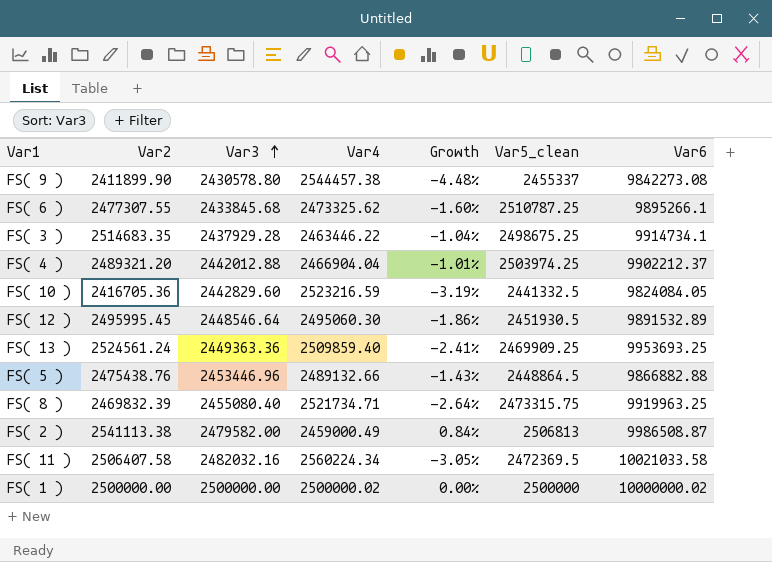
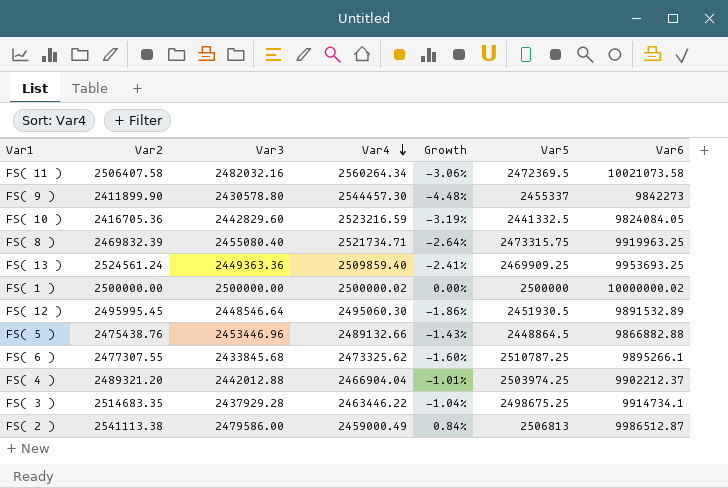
row order: Var3 ascending -> Var4 descending
column name: Var5_clean -> Var5
FS( 11 ) | Var4: 2560224.34 -> 2560264.34
FS( 11 ) | Growth: -3.05% -> -3.06%
FS( 11 ) | Var6: 10021033.58 -> 10021073.58
FS( 9 ) | Var4: 2544457.38 -> 2544457.30
FS( 9 ) | Var6: 9842273.08 -> 9842273
FS( 2 ) | Var3: 2479582.00 -> 2479586.00
FS( 2 ) | Var6: 9986508.87 -> 9986512.87

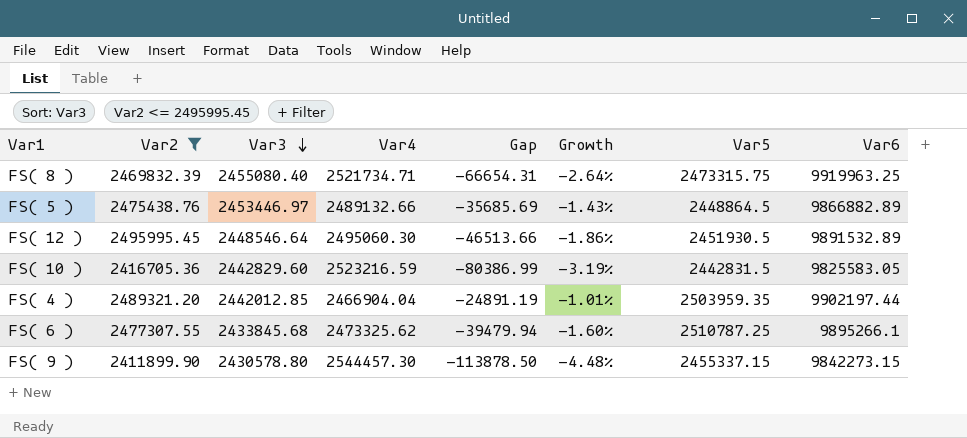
filter: none -> Var2 <= 2495995.45
row order: Var4 descending -> Var3 descending
column Gap | formula: none -> [Var3] - [Var4]
FS( 5 ) | Var3: 2453446.96 -> 2453446.97
FS( 5 ) | Var6: 9866882.88 -> 9866882.89
FS( 10 ) | Var5: 2441332.5 -> 2442831.5
FS( 10 ) | Var6: 9824084.05 -> 9825583.05
FS( 4 ) | Var3: 2442012.88 -> 2442012.85
FS( 4 ) | Var5: 2503974.25 -> 2503959.35
FS( 4 ) | Var6: 9902212.37 -> 9902197.44
FS( 9 ) | Var5: 2455337 -> 2455337.15
FS( 9 ) | Var6: 9842273 -> 9842273.15

